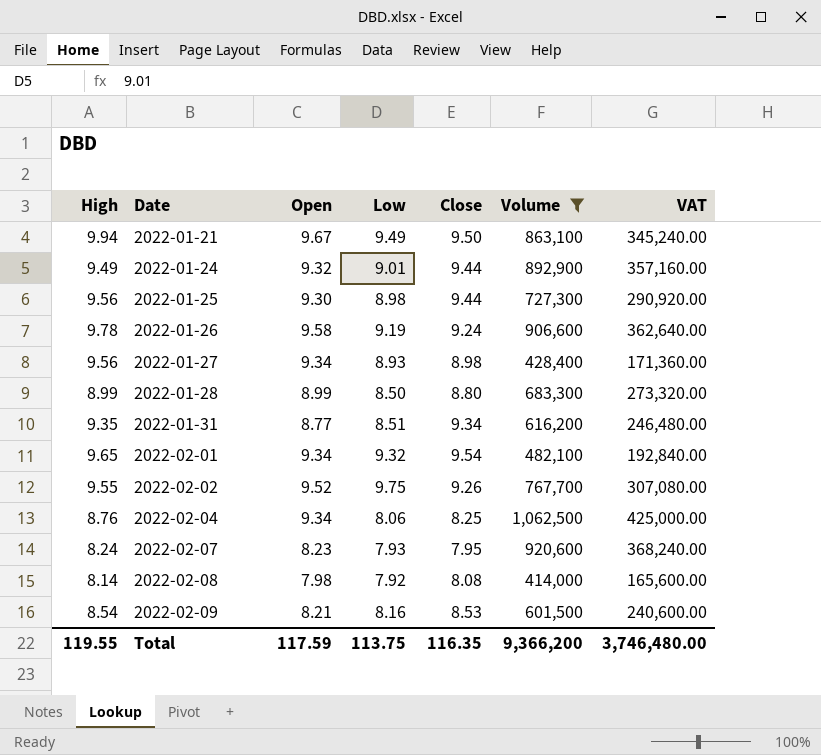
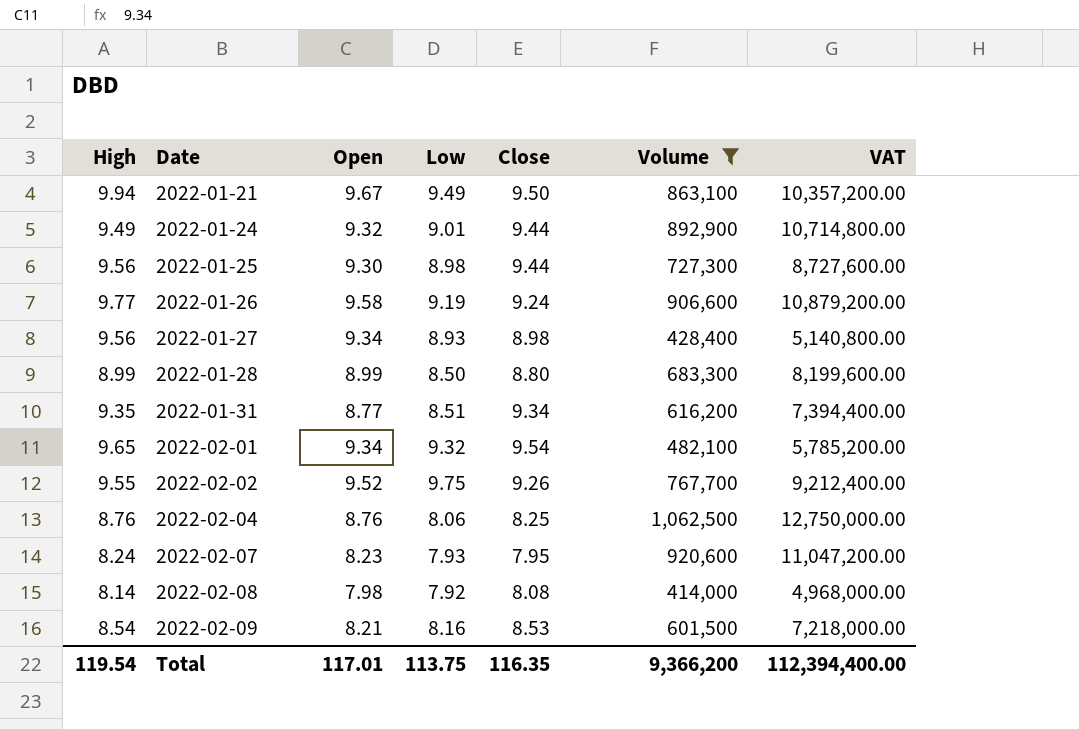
column VAT | formula: [Volume] * 0.4 -> [Volume] * 12
2022-01-26 | High: 9.78 -> 9.77
2022-02-04 | Open: 9.34 -> 8.76
Total | High: 119.55 -> 119.54
Total | Open: 117.59 -> 117.01
Total | VAT: 3,746,480.00 -> 112,394,400.00

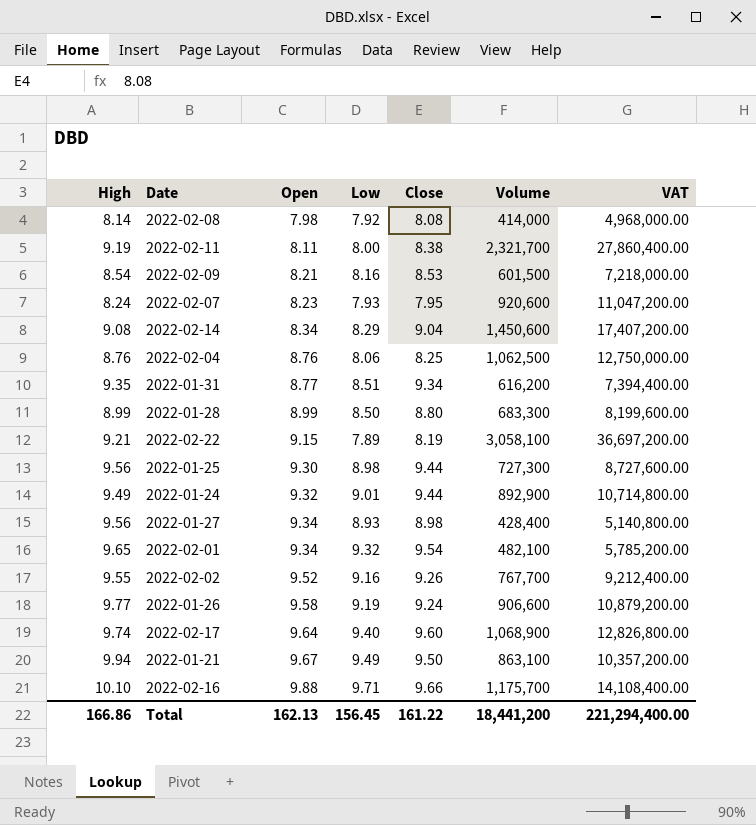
filter: Volume <= 1,062,500 -> none
row order: Date ascending -> Open ascending
2022-02-02 | Low: 9.75 -> 9.16
Total | High: 119.54 -> 166.86
Total | Open: 117.01 -> 162.13
Total | Low: 113.75 -> 156.45
Total | Close: 116.35 -> 161.22
Total | Volume: 9,366,200 -> 18,441,200
Total | VAT: 112,394,400.00 -> 221,294,400.00

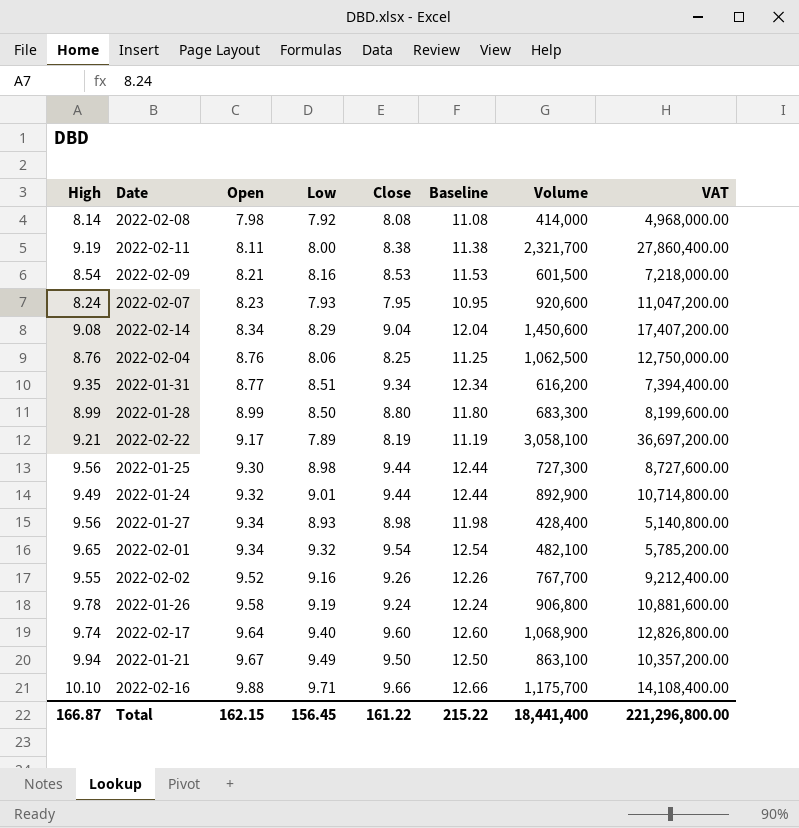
column Baseline | formula: none -> [Close] + 3
2022-02-22 | Open: 9.15 -> 9.17
2022-01-26 | High: 9.77 -> 9.78
2022-01-26 | Volume: 906,600 -> 906,800
2022-01-26 | VAT: 10,879,200.00 -> 10,881,600.00
Total | High: 166.86 -> 166.87
Total | Open: 162.13 -> 162.15
Total | Volume: 18,441,200 -> 18,441,400
Total | VAT: 221,294,400.00 -> 221,296,800.00

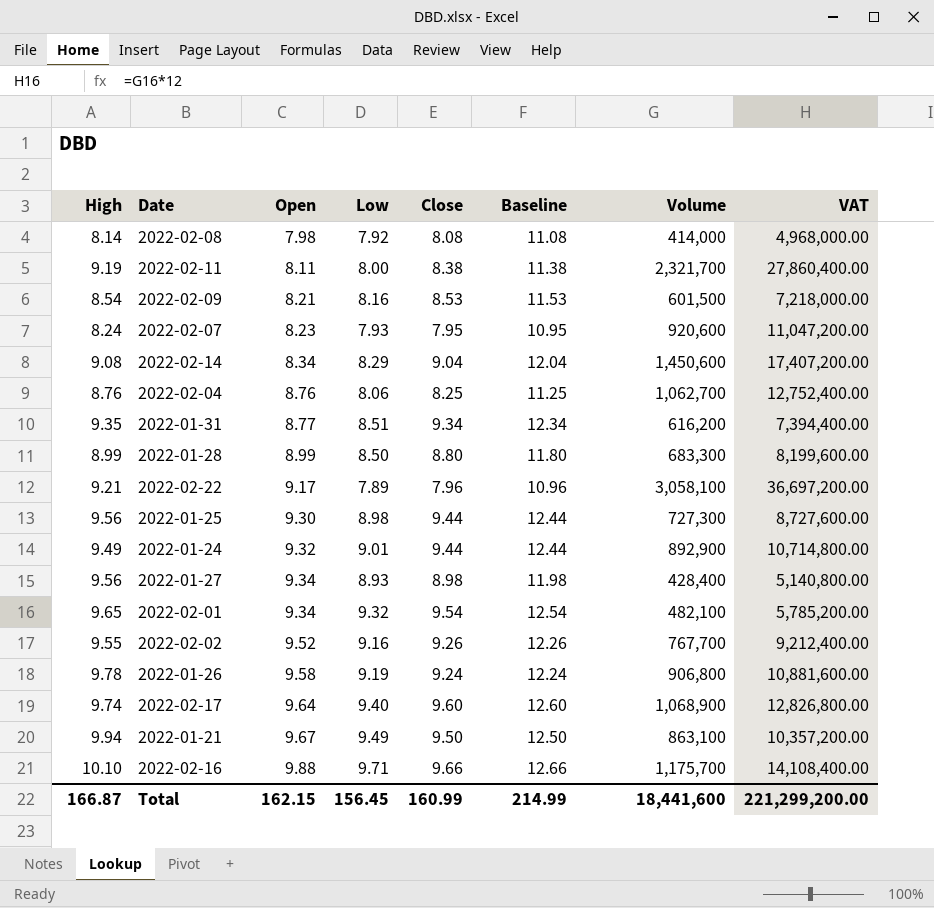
2022-02-04 | Volume: 1,062,500 -> 1,062,700
2022-02-04 | VAT: 12,750,000.00 -> 12,752,400.00
2022-02-22 | Close: 8.19 -> 7.96
2022-02-22 | Baseline: 11.19 -> 10.96
Total | Close: 161.22 -> 160.99
Total | Baseline: 215.22 -> 214.99
Total | Volume: 18,441,400 -> 18,441,600
Total | VAT: 221,296,800.00 -> 221,299,200.00

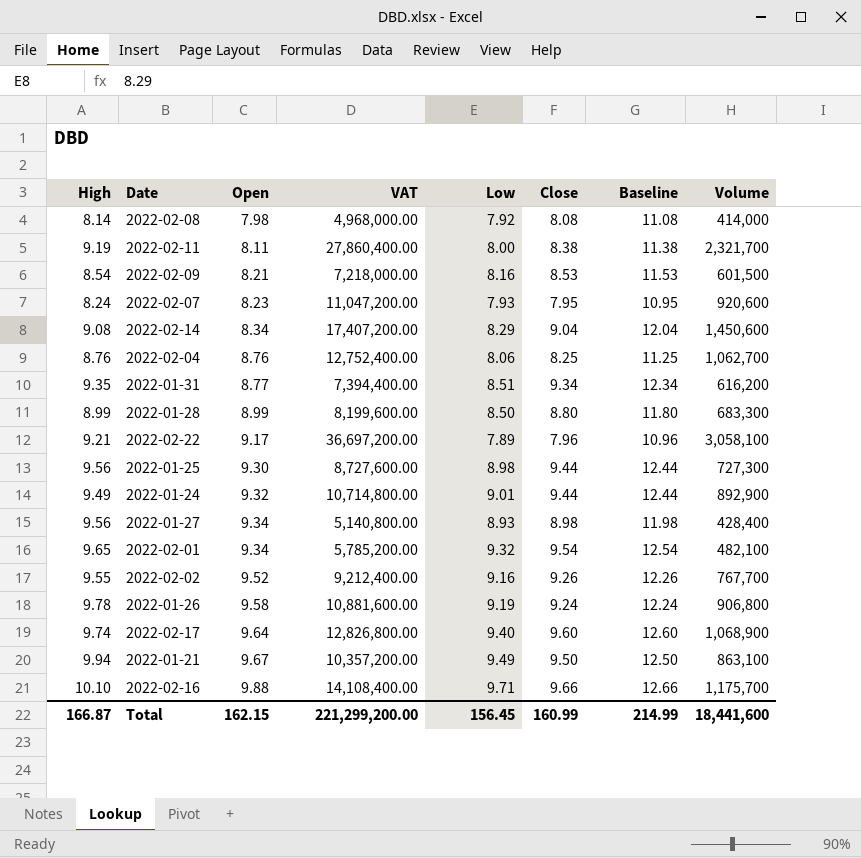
column VAT | position: 8 -> 4

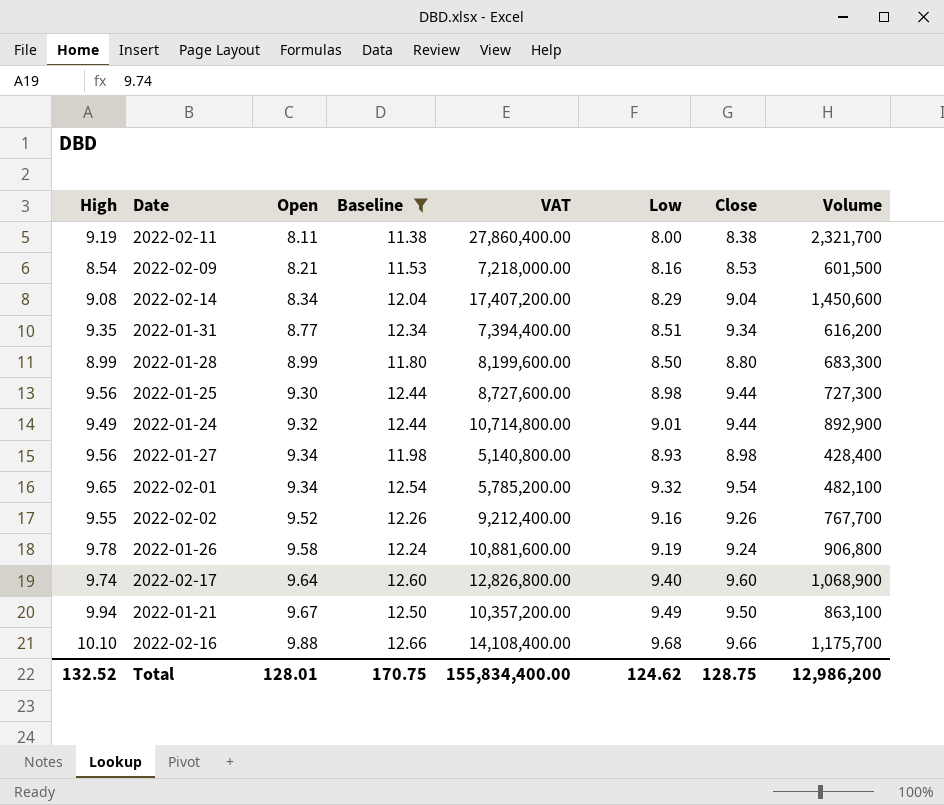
filter: none -> Baseline >= 11.38
column Baseline | position: 7 -> 4
2022-02-16 | Low: 9.71 -> 9.68
Total | High: 166.87 -> 132.52
Total | Open: 162.15 -> 128.01
Total | Baseline: 214.99 -> 170.75
Total | VAT: 221,299,200.00 -> 155,834,400.00
Total | Low: 156.45 -> 124.62
Total | Close: 160.99 -> 128.75
Total | Volume: 18,441,600 -> 12,986,200

